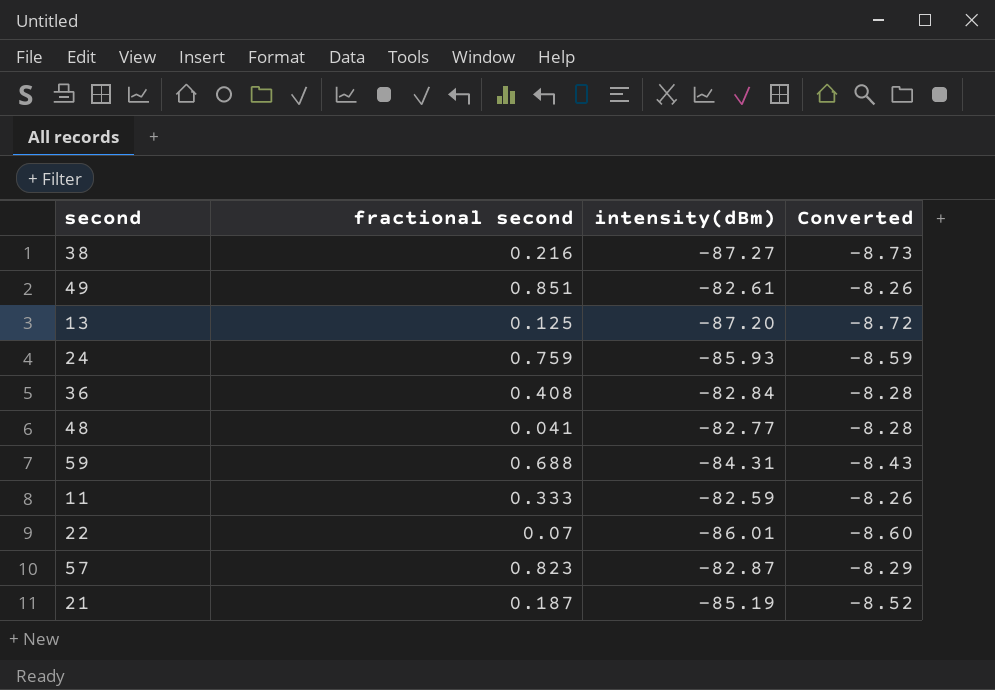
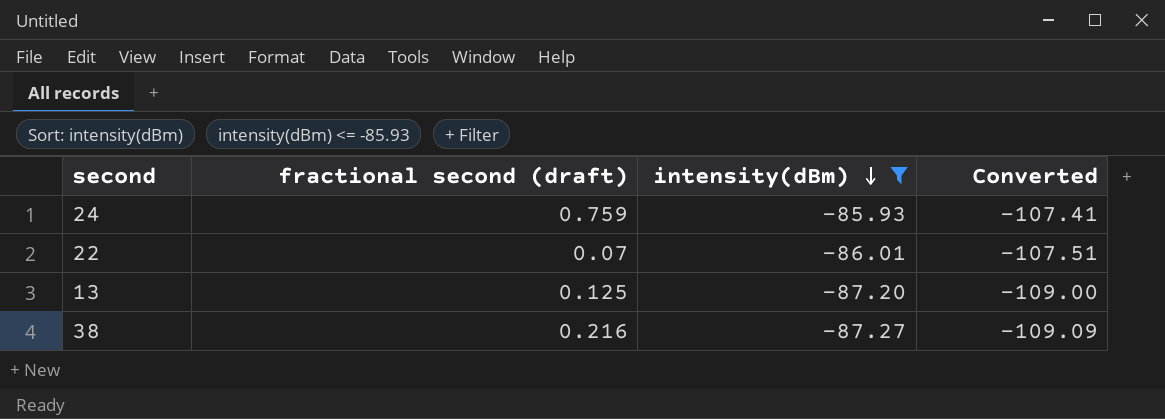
filter: none -> intensity(dBm) <= -85.93
row order: none -> intensity(dBm) descending
column name: fractional second -> fractional second (draft)
column Converted | formula: [intensity(dBm)] * 0.1 -> [intensity(dBm)] * 1.25

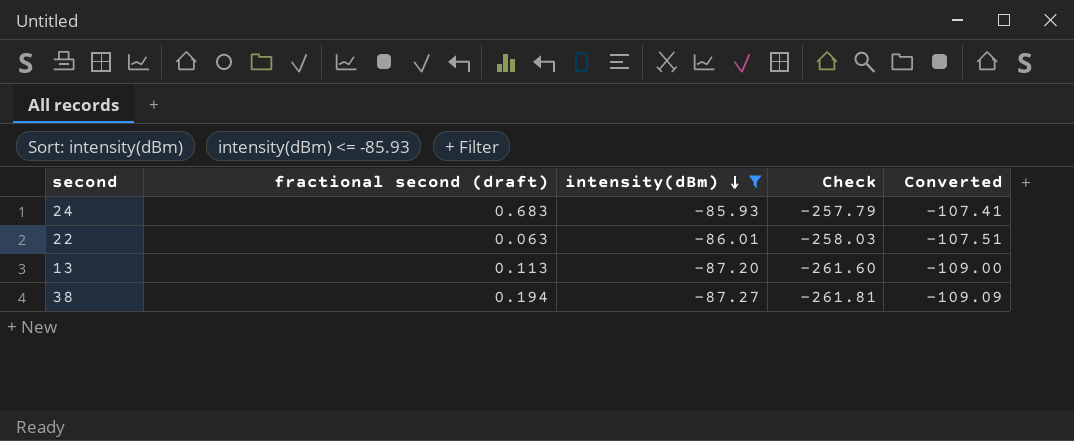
column Check | formula: none -> [intensity(dBm)] * 3
24 | fractional second (draft): 0.759 -> 0.683
22 | fractional second (draft): 0.07 -> 0.063
13 | fractional second (draft): 0.125 -> 0.113
38 | fractional second (draft): 0.216 -> 0.194

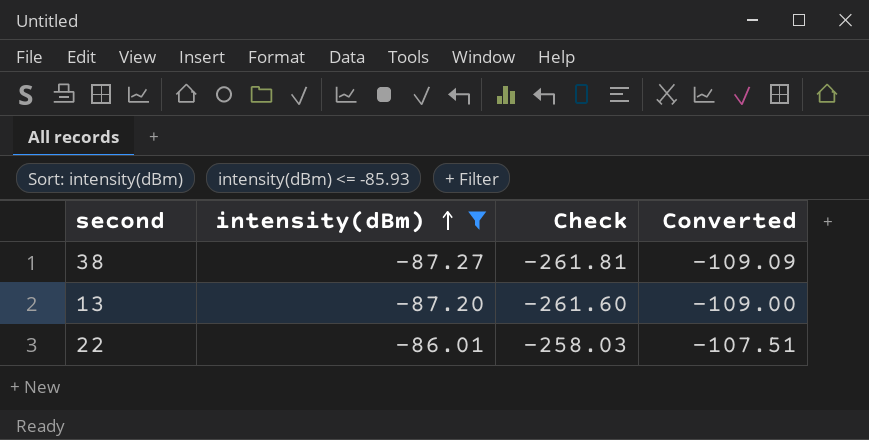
row order: intensity(dBm) descending -> intensity(dBm) ascending
column fractional second (draft) | position: 2 -> none
row 24: 0.683 | -85.93 | -257.79 | -107.41 -> none

